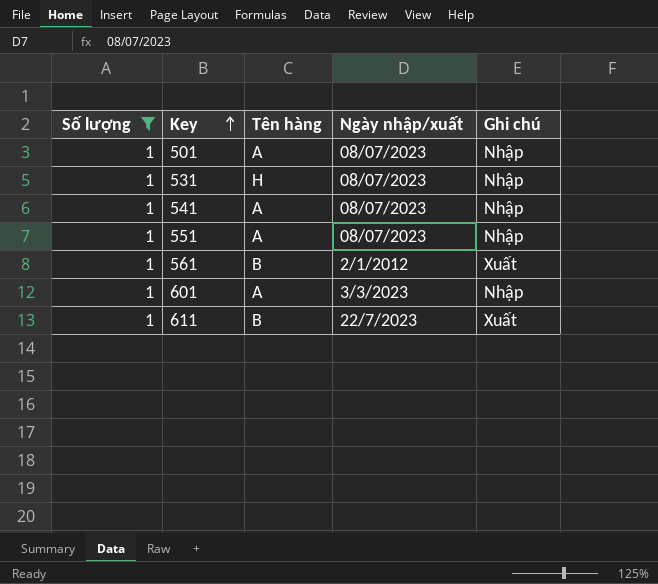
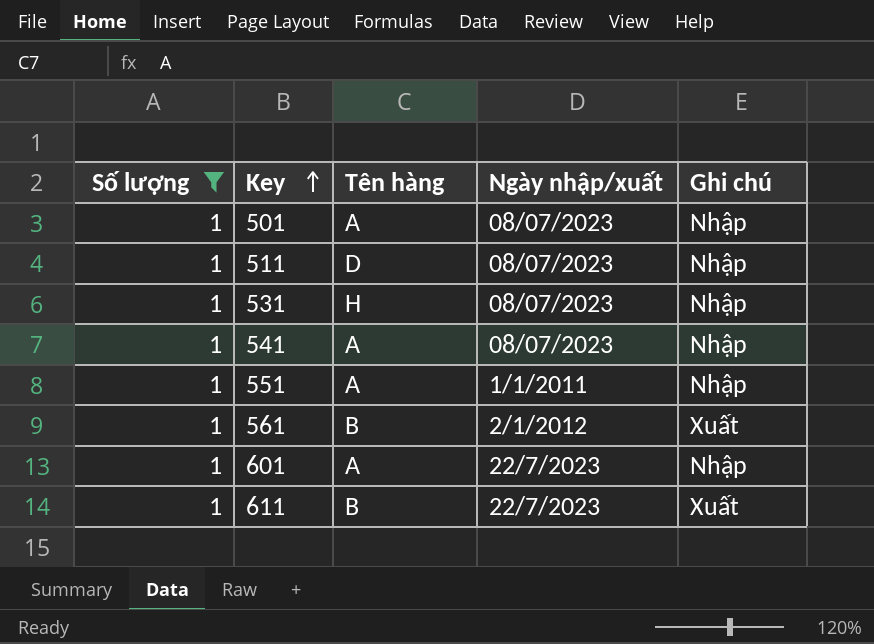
row 511: none -> 1 | D | 08/07/2023 | Nhập
551 | Ngày nhập/xuất: 08/07/2023 -> 1/1/2011
601 | Ngày nhập/xuất: 3/3/2023 -> 22/7/2023

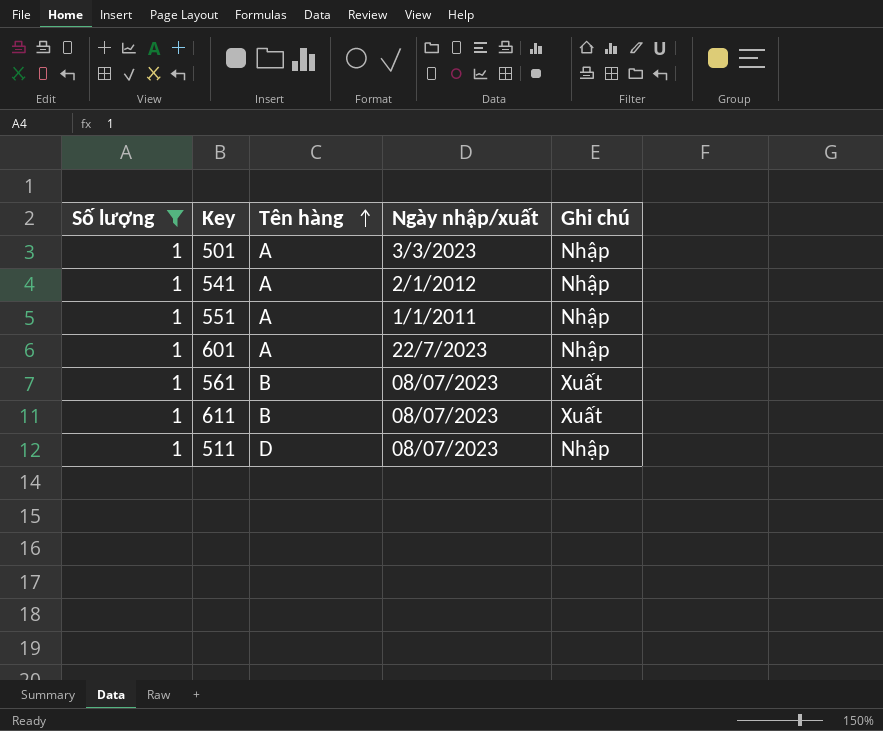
row order: Key ascending -> Tên hàng ascending
row 531: 1 | H | 08/07/2023 | Nhập -> none
501 | Ngày nhập/xuất: 08/07/2023 -> 3/3/2023
541 | Ngày nhập/xuất: 08/07/2023 -> 2/1/2012
561 | Ngày nhập/xuất: 2/1/2012 -> 08/07/2023
611 | Ngày nhập/xuất: 22/7/2023 -> 08/07/2023

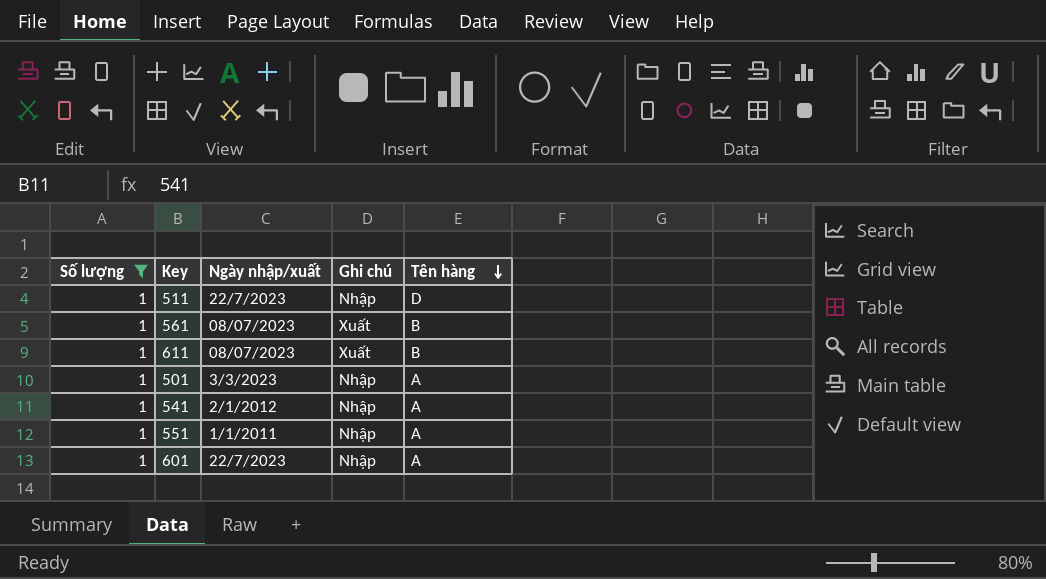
row order: Tên hàng ascending -> Tên hàng descending
column Tên hàng | position: 3 -> 5
511 | Ngày nhập/xuất: 08/07/2023 -> 22/7/2023

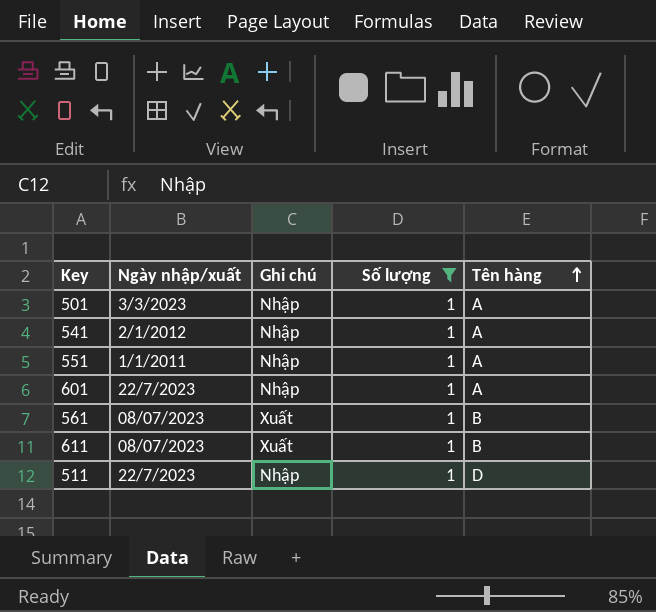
row order: Tên hàng descending -> Tên hàng ascending
column Số lượng | position: 1 -> 4

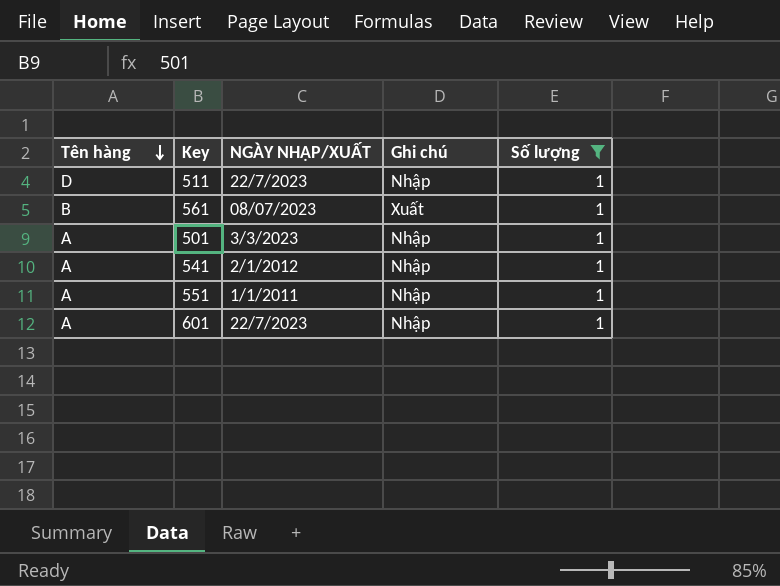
row order: Tên hàng ascending -> Tên hàng descending
column Tên hàng | position: 5 -> 1
column name: Ngày nhập/xuất -> NGÀY NHẬP/XUẤT
row 611: 08/07/2023 | Xuất | 1 | B -> none

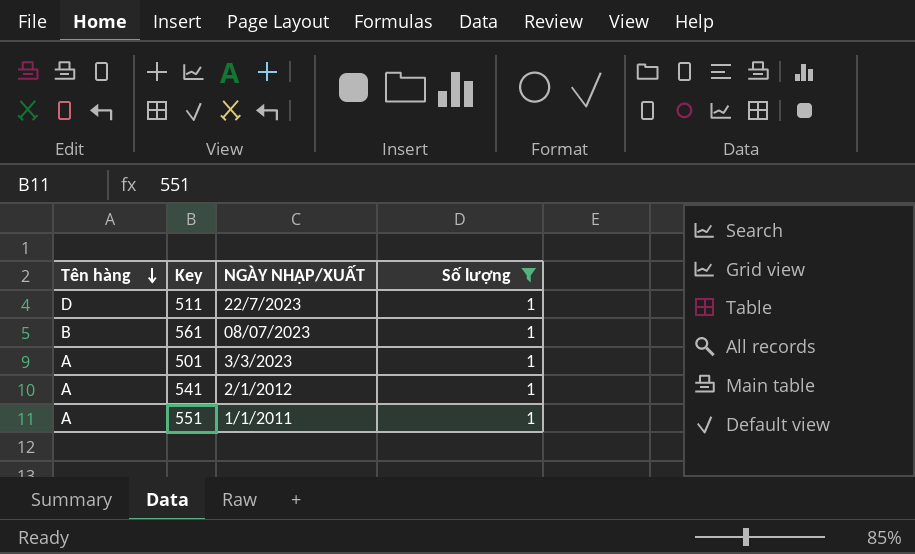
column Ghi chú | position: 4 -> none
row 601: A | 22/7/2023 | Nhập | 1 -> none

